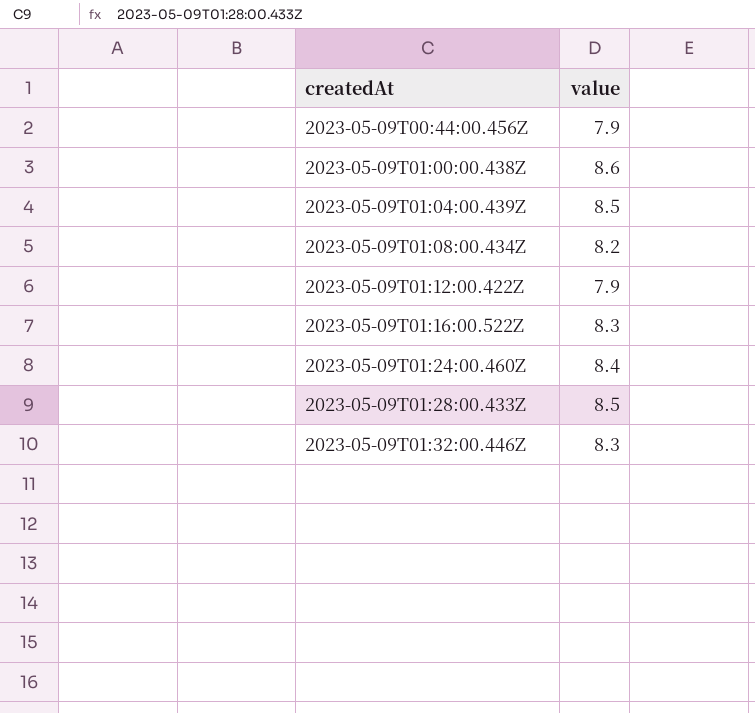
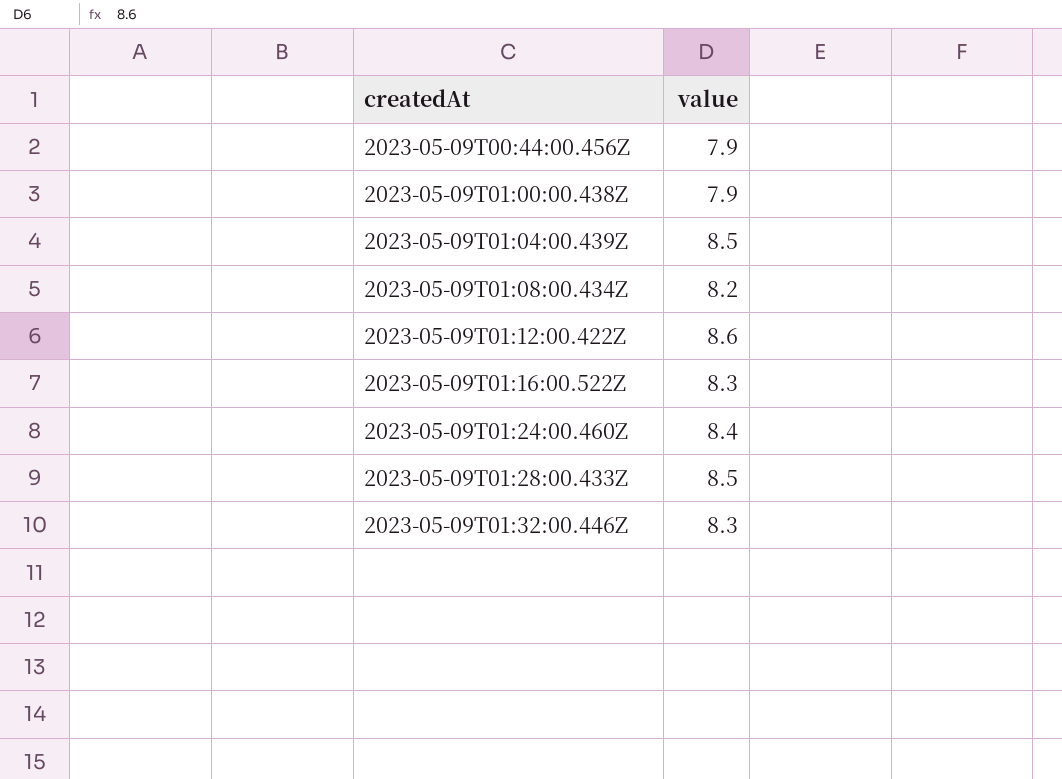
2023-05-09T01:00:00.438Z | value: 8.6 -> 7.9
2023-05-09T01:12:00.422Z | value: 7.9 -> 8.6

